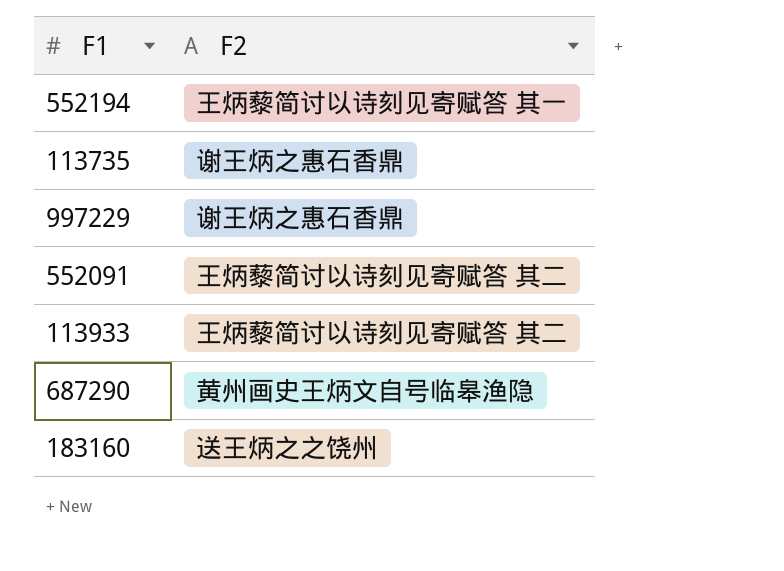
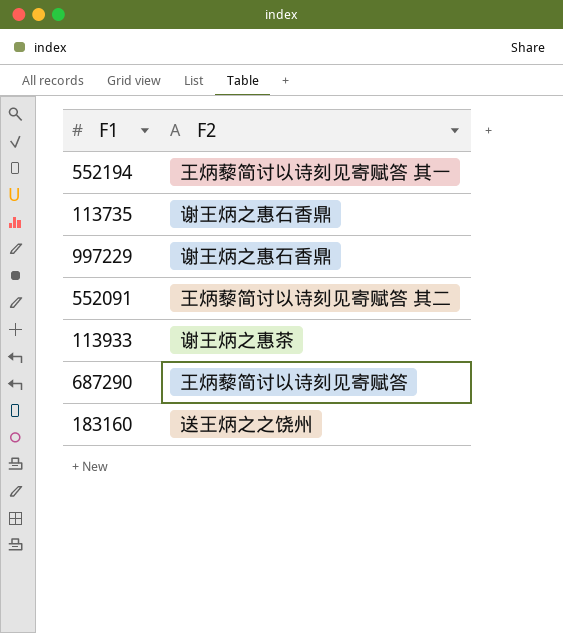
113933 | F2: 王炳藜简讨以诗刻见寄赋答 其二 -> 谢王炳之惠茶
687290 | F2: 黄州画史王炳文自号临皋渔隐 -> 王炳藜简讨以诗刻见寄赋答

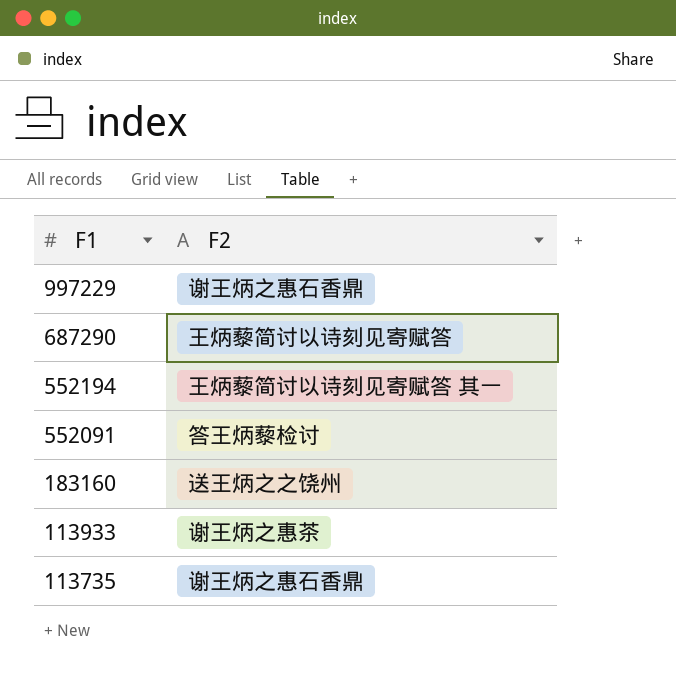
row order: none -> F1 descending
552091 | F2: 王炳藜简讨以诗刻见寄赋答 其二 -> 答王炳藜检讨

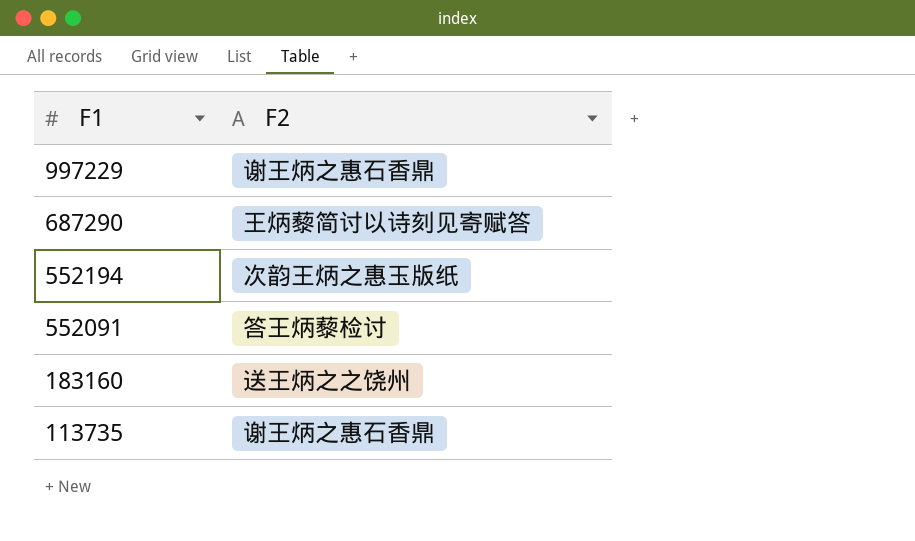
row 113933: 谢王炳之惠茶 -> none
552194 | F2: 王炳藜简讨以诗刻见寄赋答 其一 -> 次韵王炳之惠玉版纸

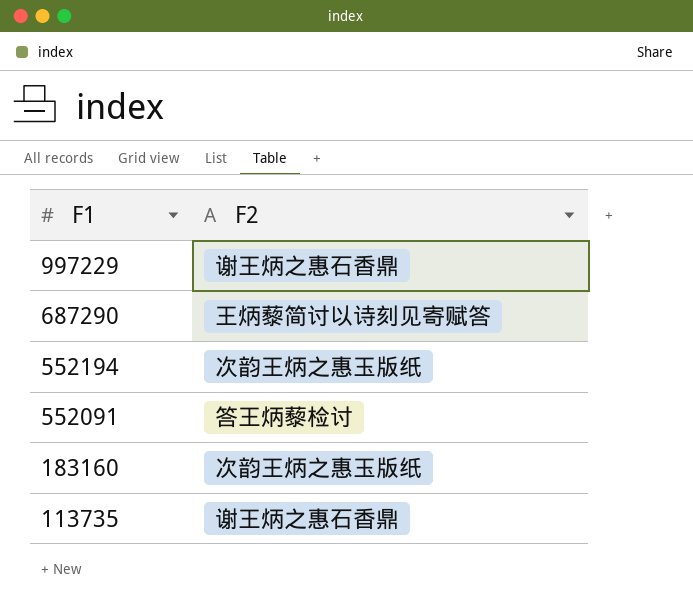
183160 | F2: 送王炳之之饶州 -> 次韵王炳之惠玉版纸

